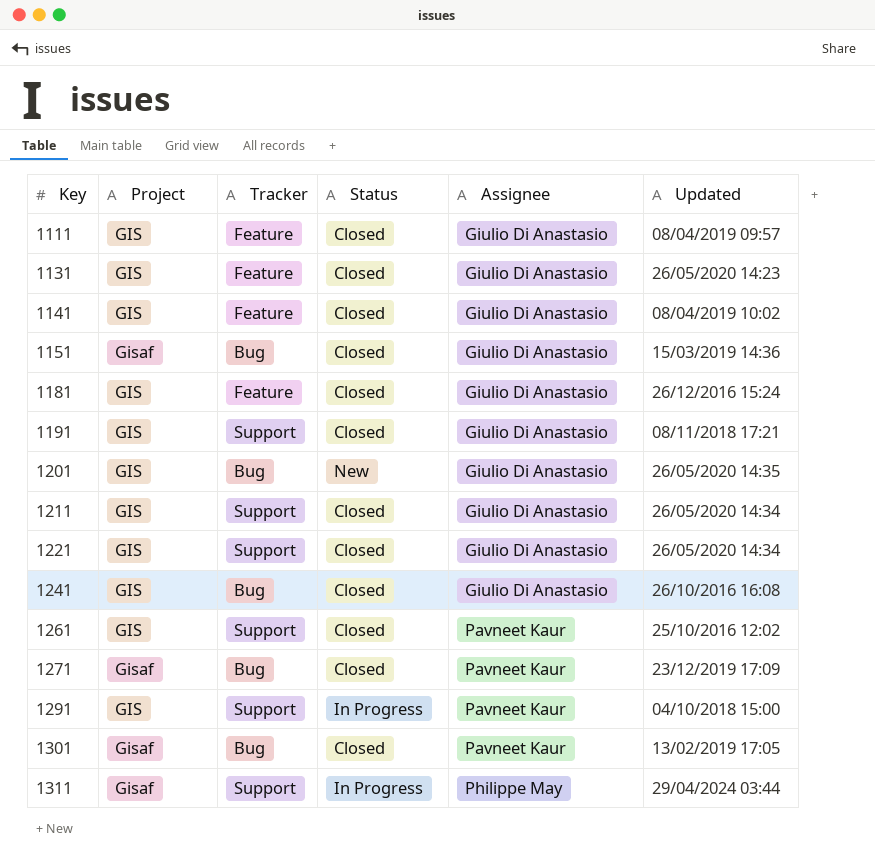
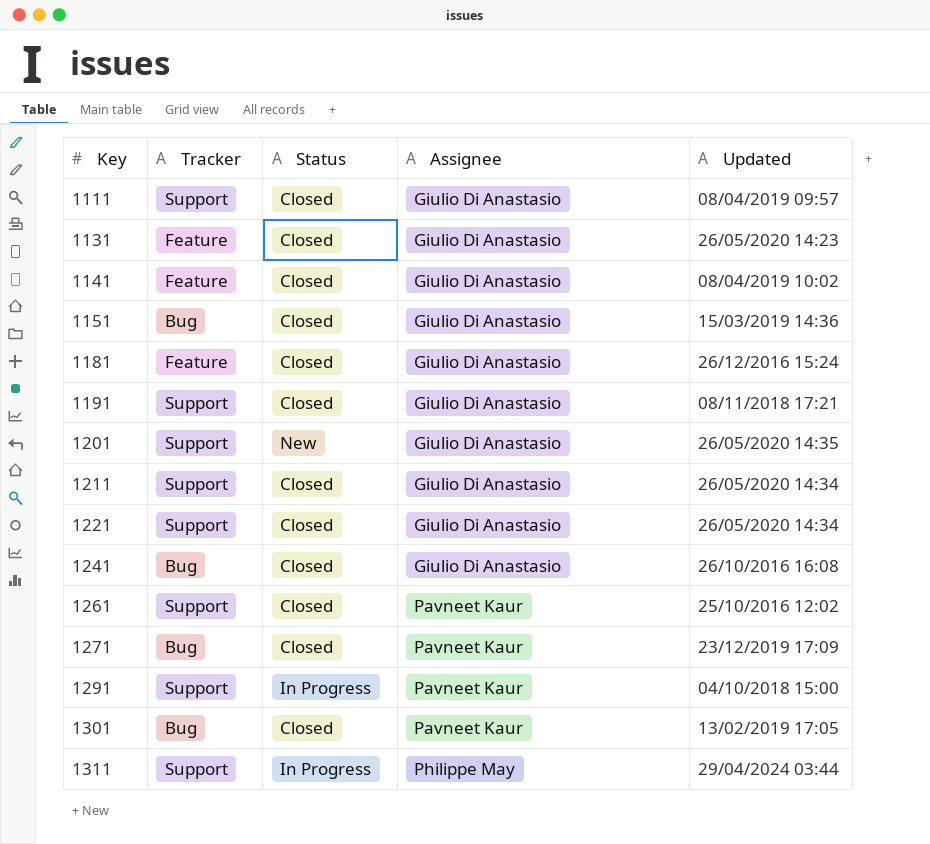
column Project | position: 2 -> none
1111 | Tracker: Feature -> Support
1201 | Tracker: Bug -> Support

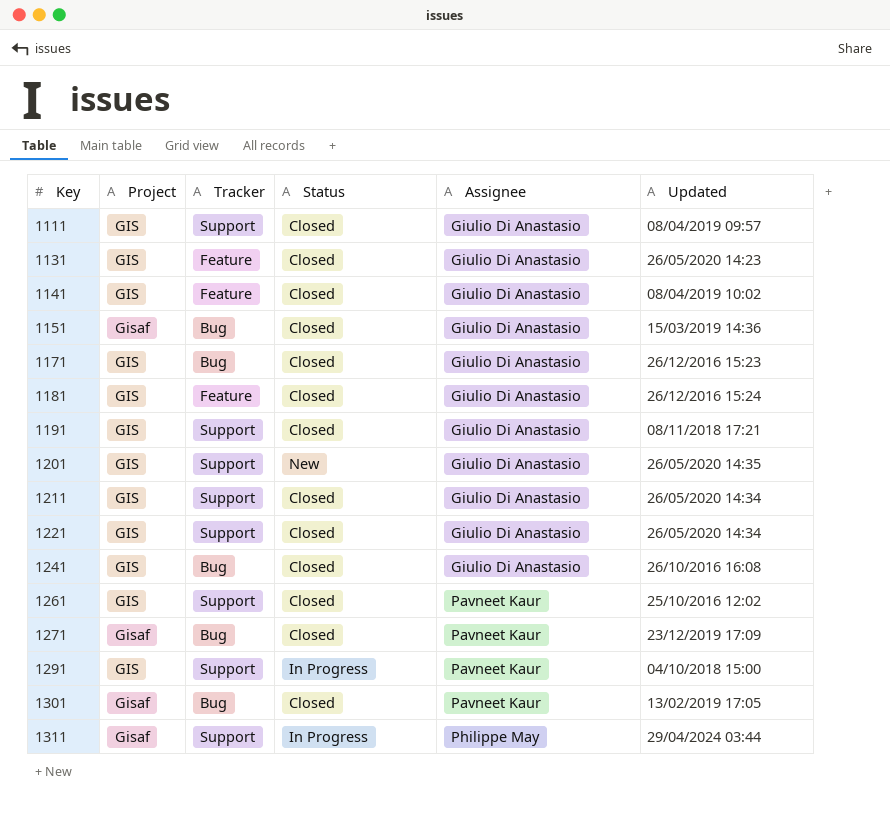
column Project | position: none -> 2
row 1171: none -> GIS | Bug | Closed | Giulio Di Anastasio | 26/12/2016 15:23

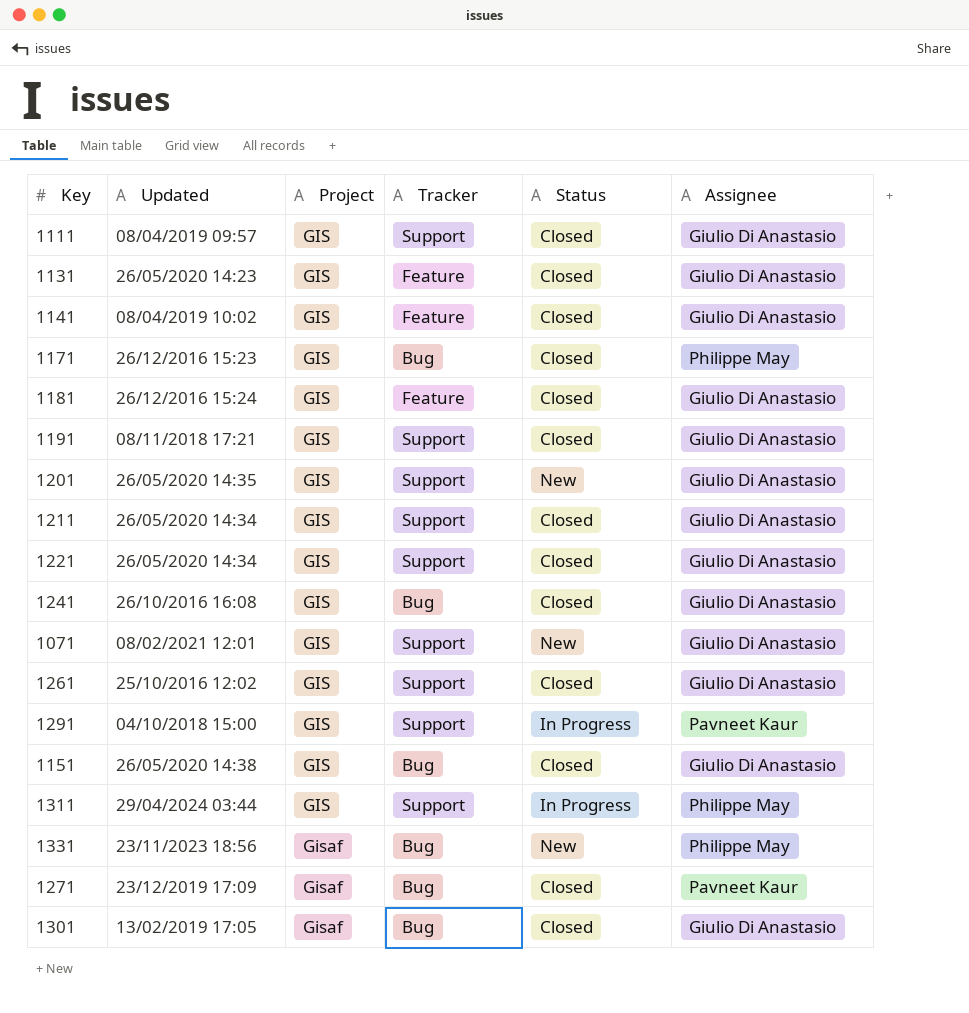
row order: Key ascending -> Project ascending
column Updated | position: 6 -> 2
1171 | Assignee: Giulio Di Anastasio -> Philippe May
row 1071: none -> 08/02/2021 12:01 | GIS | Support | New | Giulio Di Anastasio
1261 | Assignee: Pavneet Kaur -> Giulio Di Anastasio
1151 | Updated: 15/03/2019 14:36 -> 26/05/2020 14:38
1151 | Project: Gisaf -> GIS
1311 | Project: Gisaf -> GIS
row 1331: none -> 23/11/2023 18:56 | Gisaf | Bug | New | Philippe May
1301 | Assignee: Pavneet Kaur -> Giulio Di Anastasio

